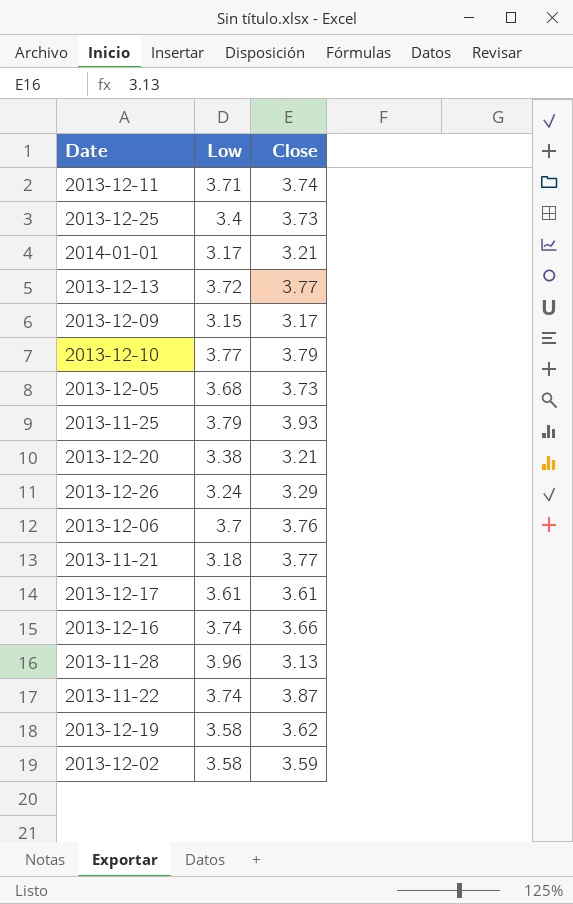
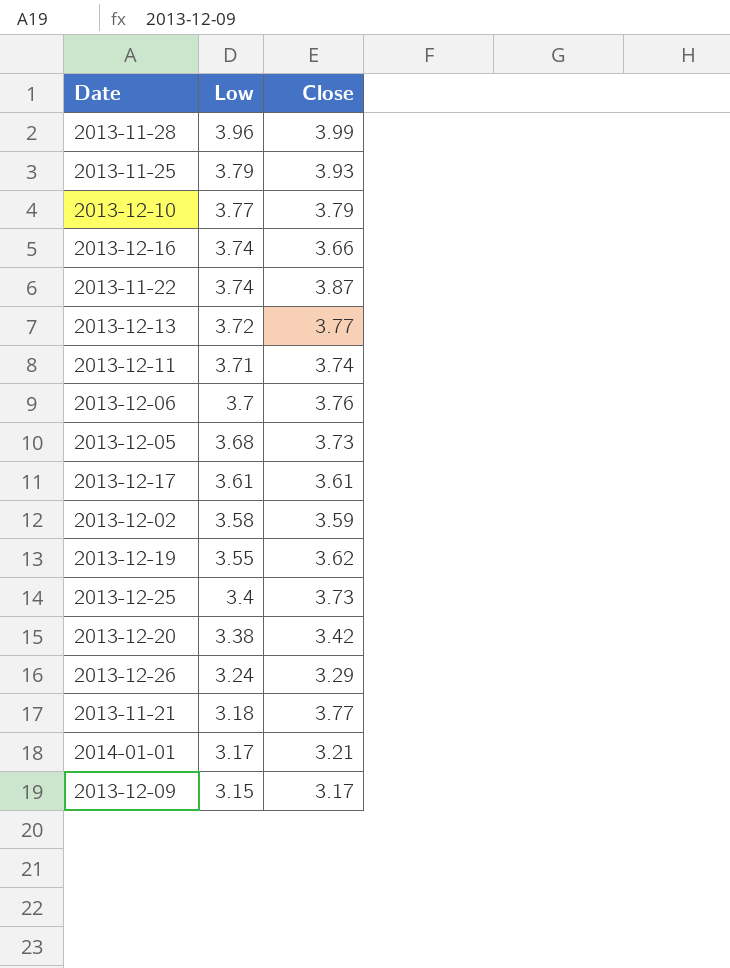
row order: none -> Low descending
2013-11-28 | Close: 3.13 -> 3.99
2013-12-19 | Low: 3.58 -> 3.55
2013-12-20 | Close: 3.21 -> 3.42

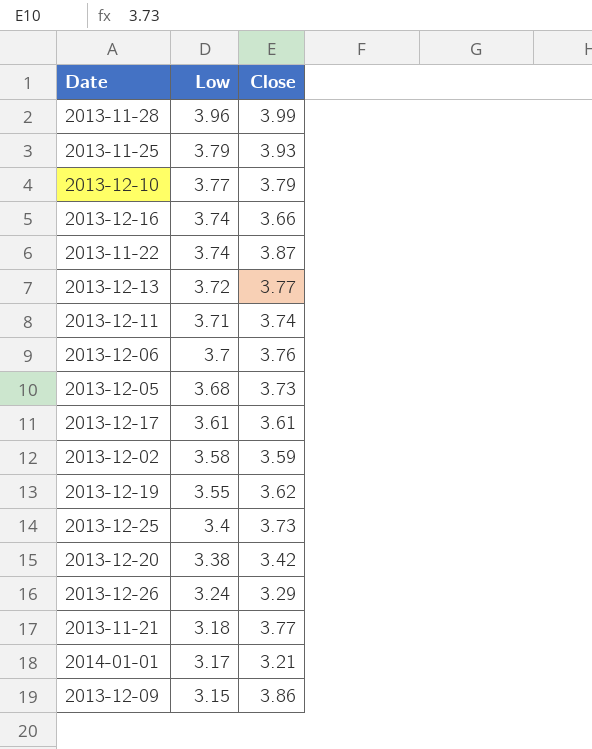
2013-12-09 | Close: 3.17 -> 3.86

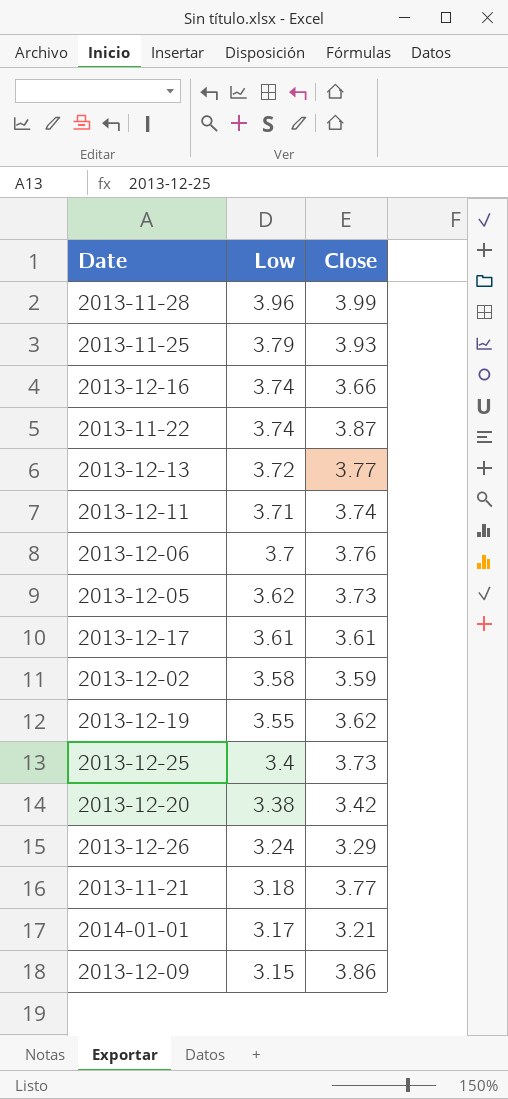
row 2013-12-10: 3.77 | 3.79 -> none
2013-12-05 | Low: 3.68 -> 3.62

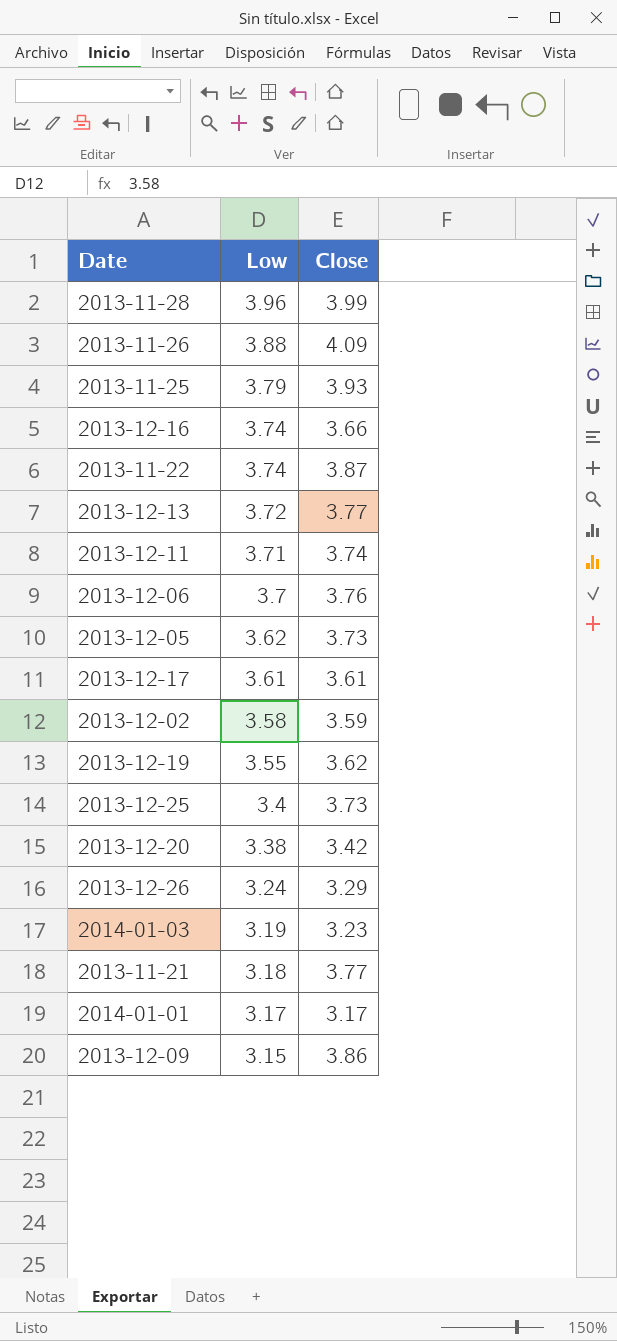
row 2013-11-26: none -> 3.88 | 4.09
row 2014-01-03: none -> 3.19 | 3.23
2014-01-01 | Close: 3.21 -> 3.17

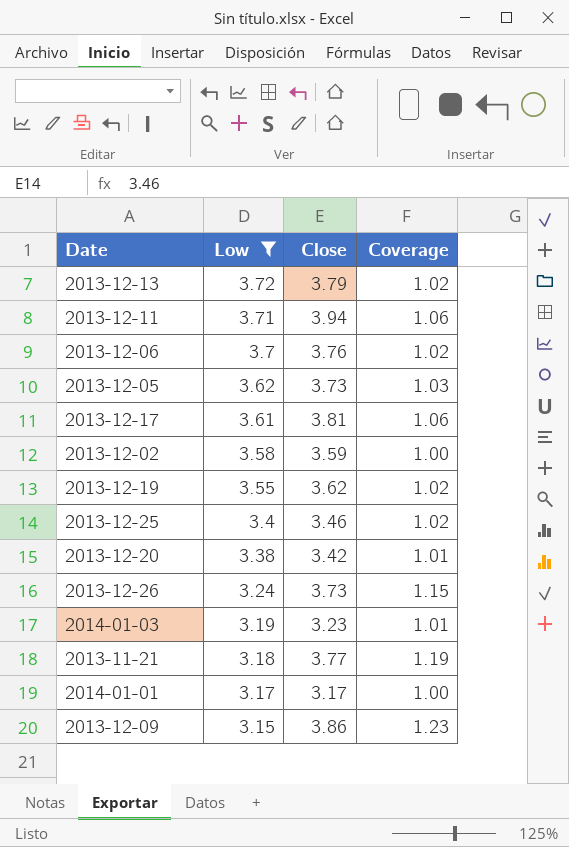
filter: none -> Low <= 3.72
column Coverage | formula: none -> [Close] / [Low]
2013-12-13 | Close: 3.77 -> 3.79
2013-12-11 | Close: 3.74 -> 3.94
2013-12-17 | Close: 3.61 -> 3.81
2013-12-25 | Close: 3.73 -> 3.46
2013-12-26 | Close: 3.29 -> 3.73

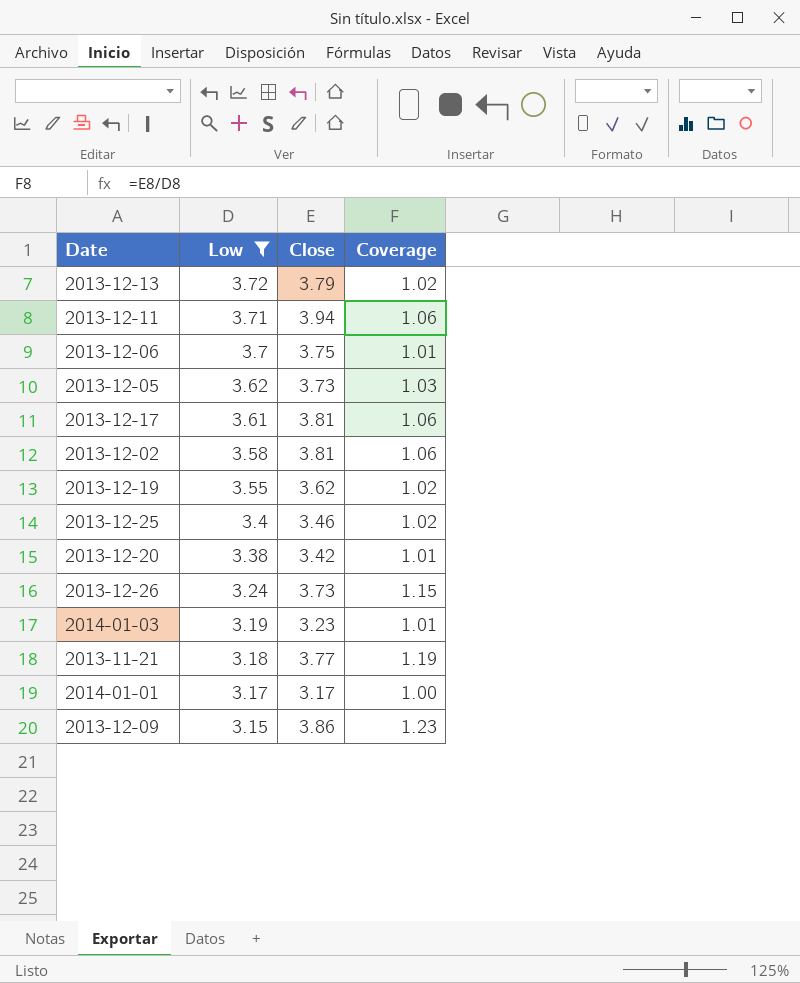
2013-12-06 | Close: 3.76 -> 3.75
2013-12-06 | Coverage: 1.02 -> 1.01
2013-12-02 | Close: 3.59 -> 3.81
2013-12-02 | Coverage: 1.00 -> 1.06

